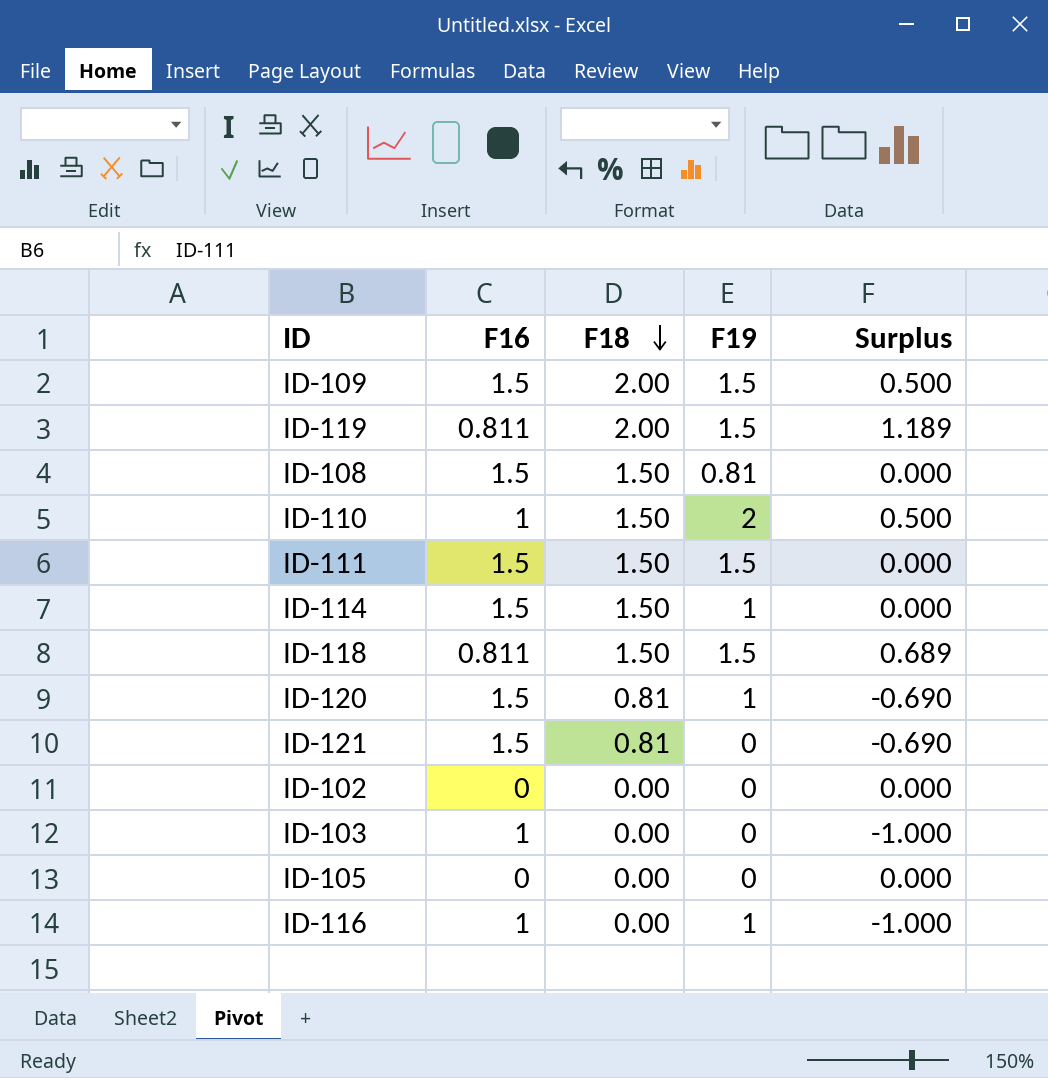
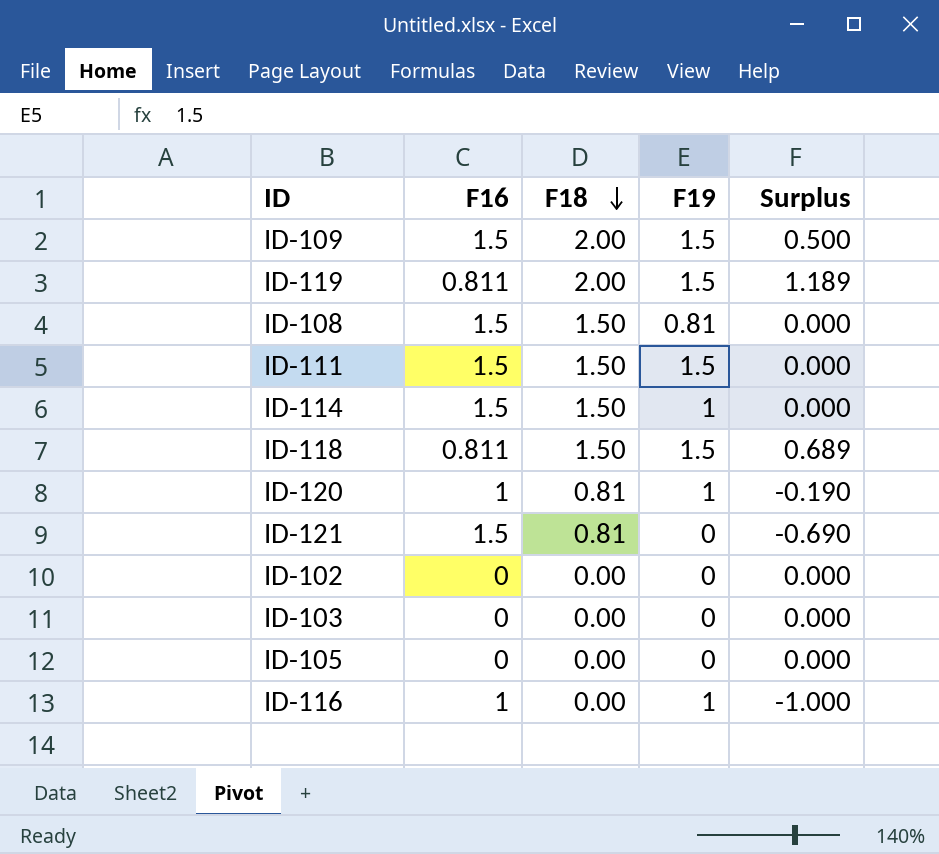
row ID-110: 1 | 1.50 | 2 | 0.500 -> none
ID-120 | F16: 1.5 -> 1
ID-120 | Surplus: -0.690 -> -0.190
ID-103 | F16: 1 -> 0
ID-103 | Surplus: -1.000 -> 0.000

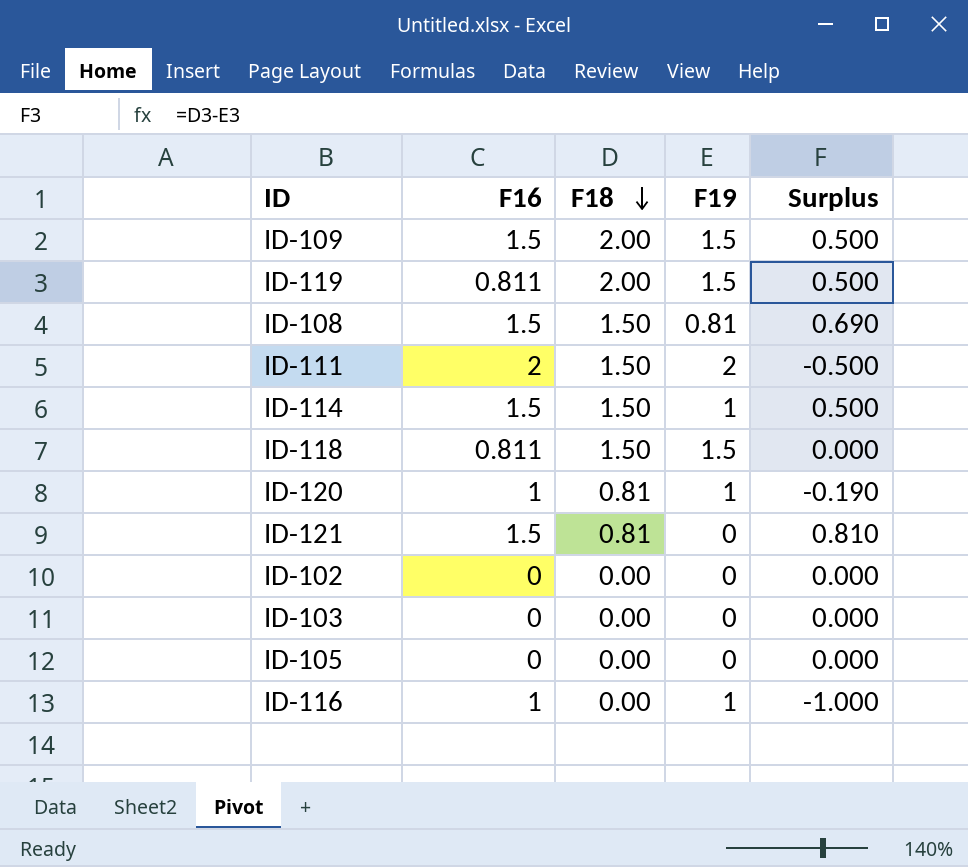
column Surplus | formula: [F18] - [F16] -> [F18] - [F19]
ID-111 | F16: 1.5 -> 2
ID-111 | F19: 1.5 -> 2

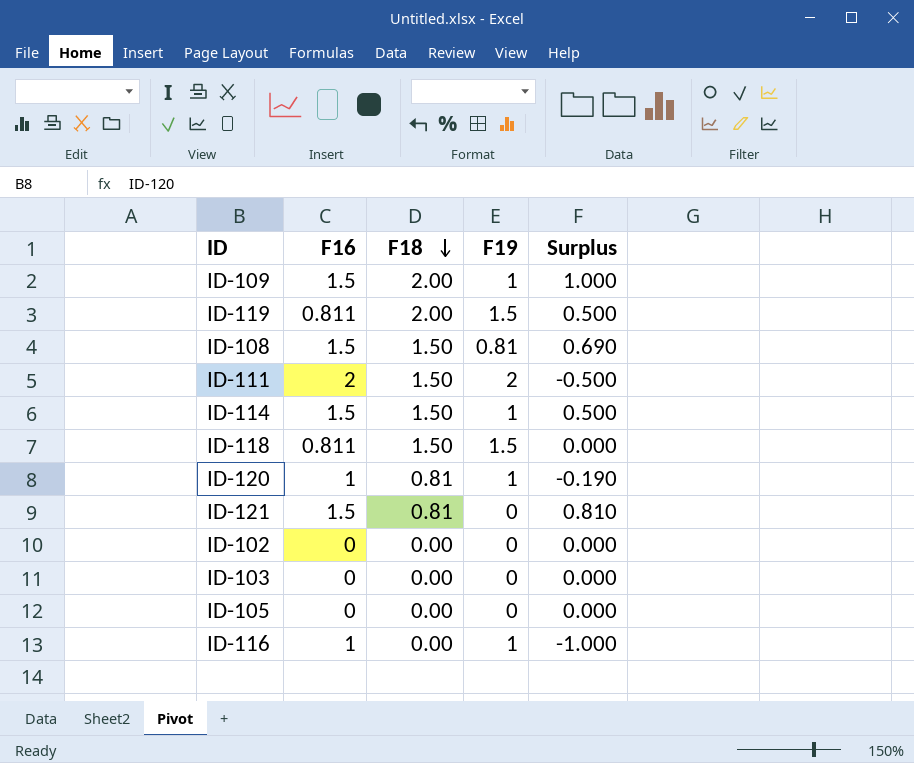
ID-109 | F19: 1.5 -> 1
ID-109 | Surplus: 0.500 -> 1.000

